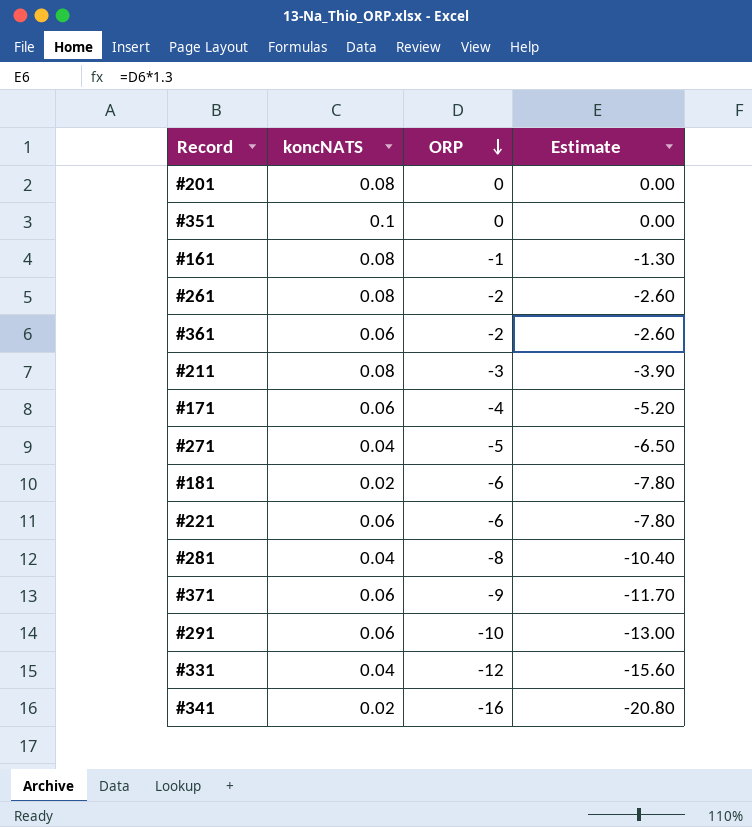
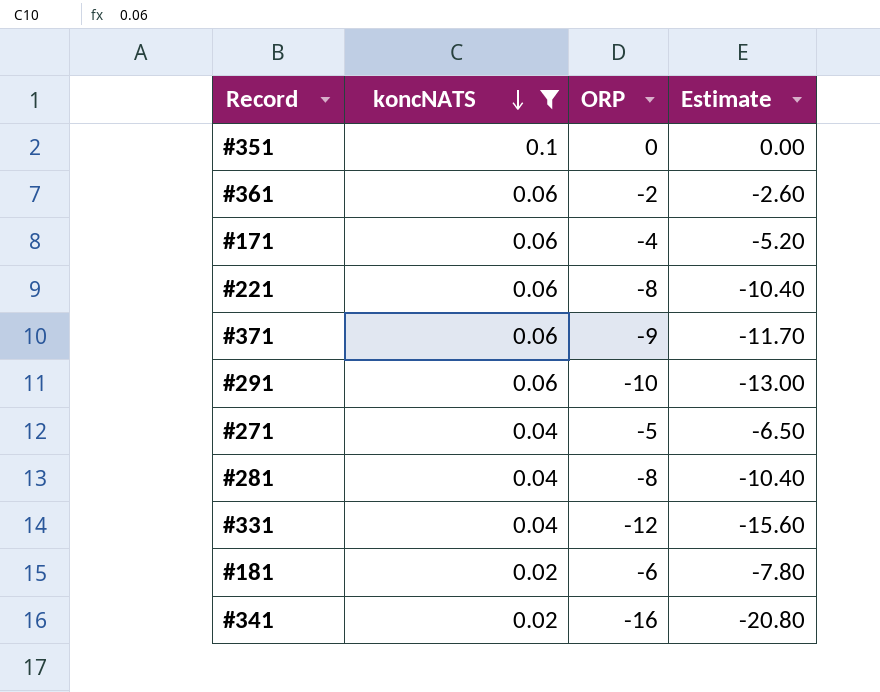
filter: none -> koncNATS != 0.08
row order: ORP descending -> koncNATS descending
#221 | ORP: -6 -> -8
#221 | Estimate: -7.80 -> -10.40

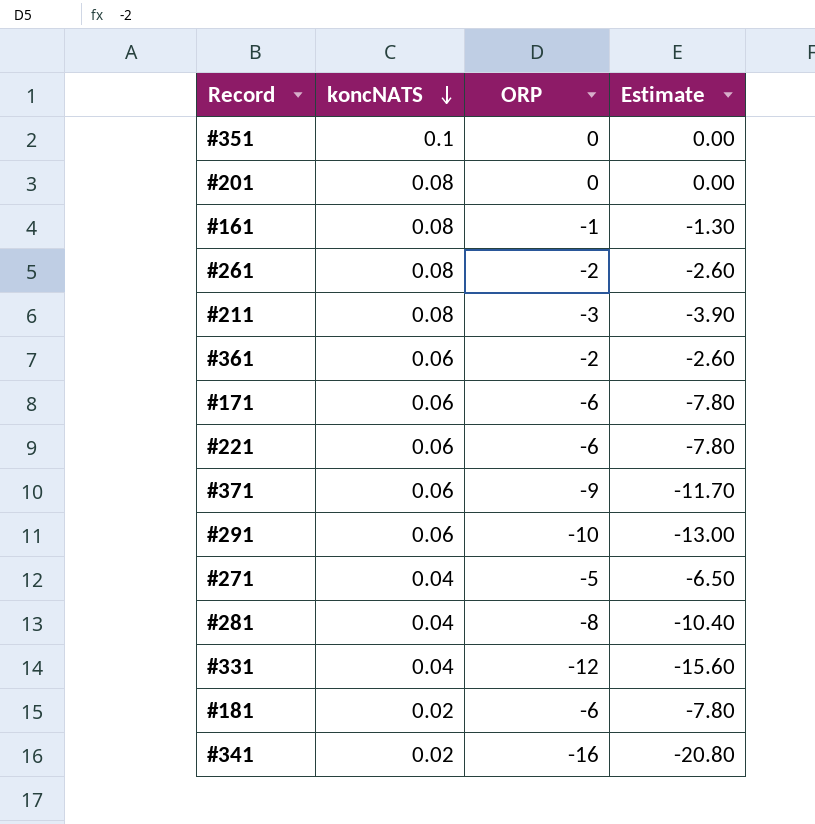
filter: koncNATS != 0.08 -> none
#171 | ORP: -4 -> -6
#171 | Estimate: -5.20 -> -7.80
#221 | ORP: -8 -> -6
#221 | Estimate: -10.40 -> -7.80

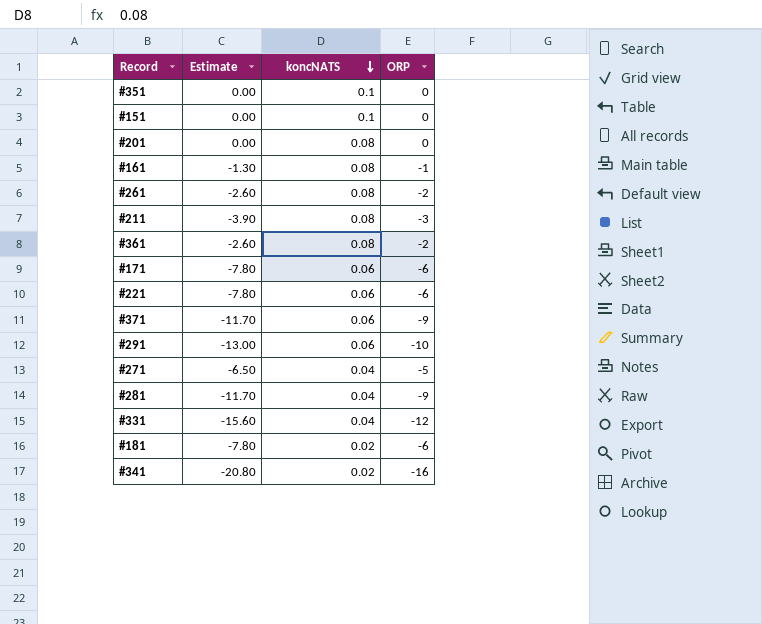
column Estimate | position: 4 -> 2
row #151: none -> 0.00 | 0.1 | 0
#361 | koncNATS: 0.06 -> 0.08
#281 | Estimate: -10.40 -> -11.70
#281 | ORP: -8 -> -9

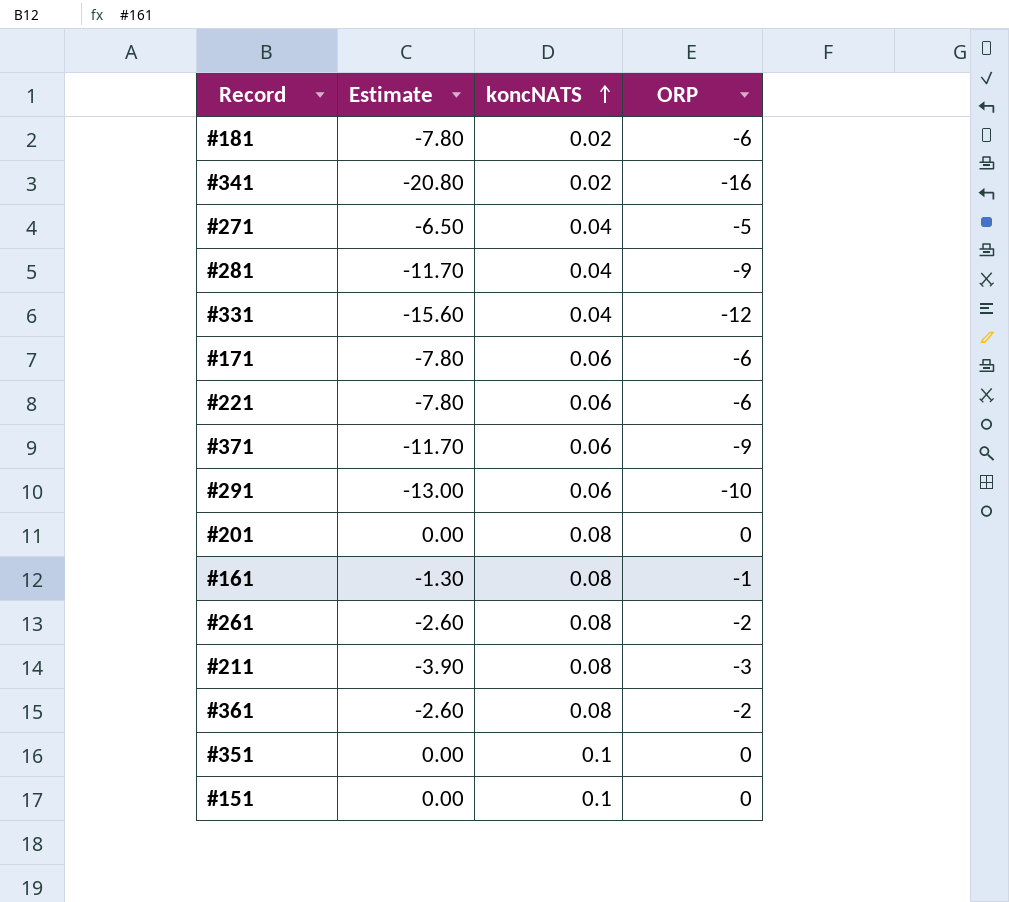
row order: koncNATS descending -> koncNATS ascending

